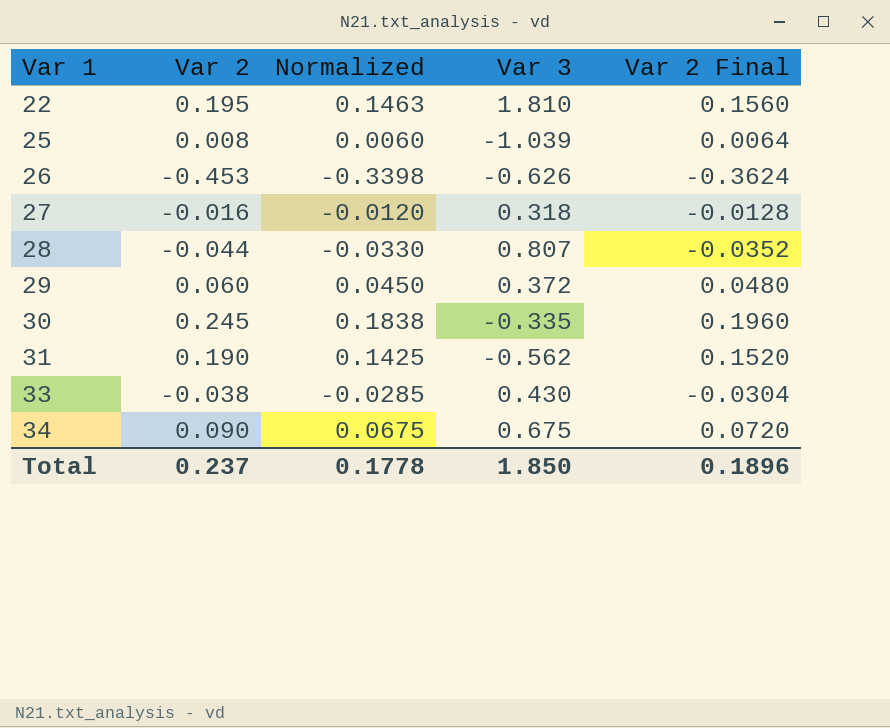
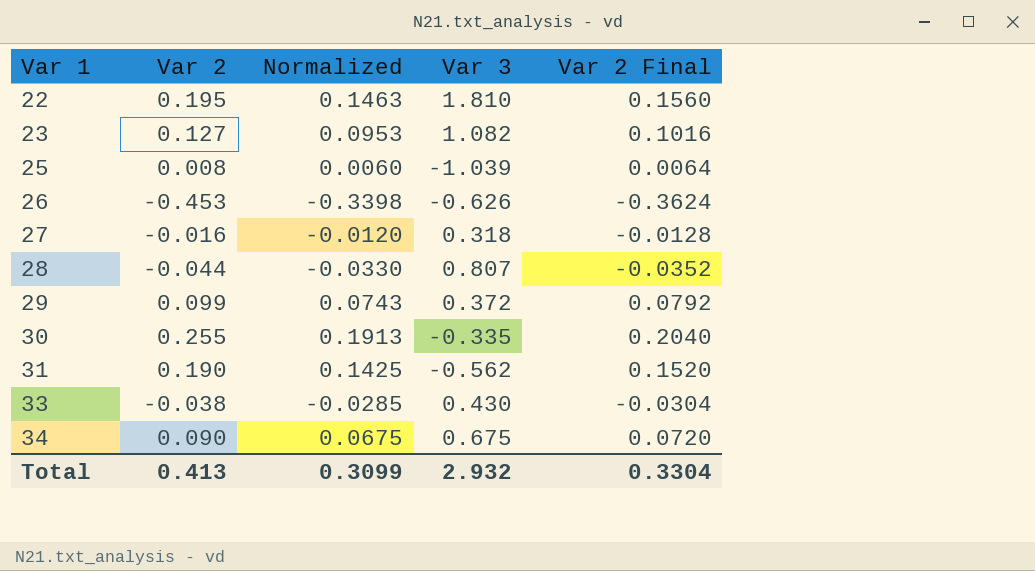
row 23: none -> 0.127 | 0.0953 | 1.082 | 0.1016
29 | Var 2: 0.060 -> 0.099
29 | Normalized: 0.0450 -> 0.0743
29 | Var 2 Final: 0.0480 -> 0.0792
30 | Var 2: 0.245 -> 0.255
30 | Normalized: 0.1838 -> 0.1913
30 | Var 2 Final: 0.1960 -> 0.2040
Total | Var 2: 0.237 -> 0.413
Total | Normalized: 0.1778 -> 0.3099
Total | Var 3: 1.850 -> 2.932
Total | Var 2 Final: 0.1896 -> 0.3304

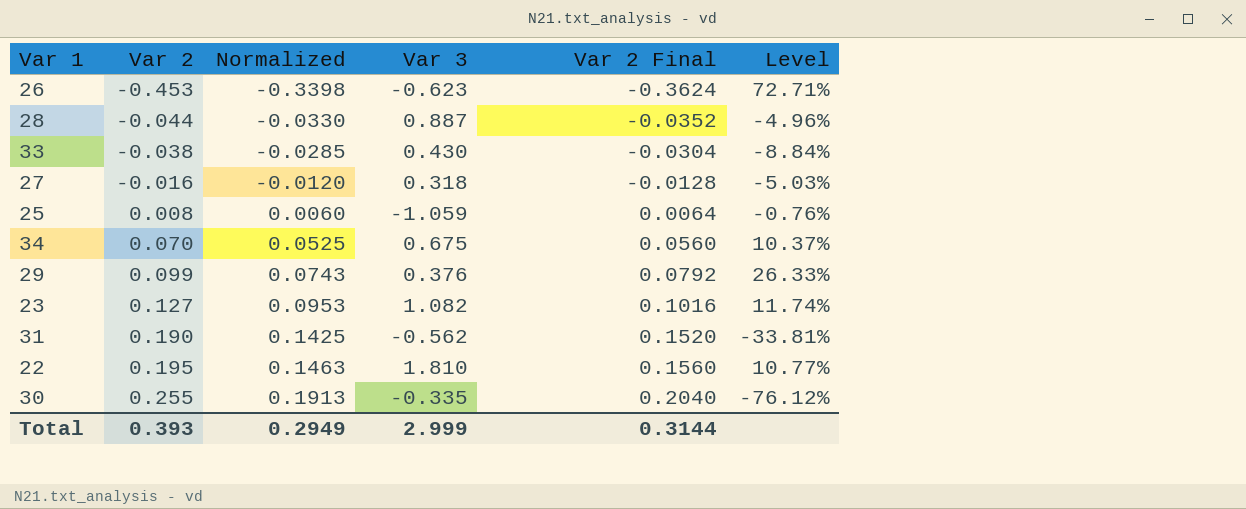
row order: Var 1 ascending -> Var 2 ascending
column Level | formula: none -> [Var 2] / [Var 3]
26 | Var 3: -0.626 -> -0.623
28 | Var 3: 0.807 -> 0.887
25 | Var 3: -1.039 -> -1.059
34 | Var 2: 0.090 -> 0.070
34 | Normalized: 0.0675 -> 0.0525
34 | Var 2 Final: 0.0720 -> 0.0560
29 | Var 3: 0.372 -> 0.376
Total | Var 2: 0.413 -> 0.393
Total | Normalized: 0.3099 -> 0.2949
Total | Var 3: 2.932 -> 2.999
Total | Var 2 Final: 0.3304 -> 0.3144

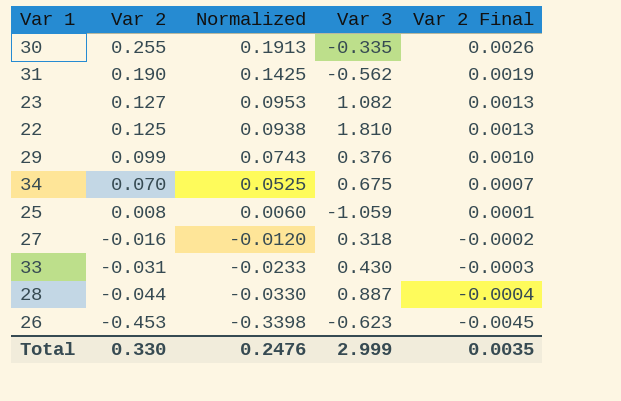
row order: Var 2 ascending -> Var 2 descending
column Level | formula: [Var 2] / [Var 3] -> none
column Var 2 Final | formula: [Var 2] * 0.8 -> [Var 2] * 0.01
22 | Var 2: 0.195 -> 0.125
22 | Normalized: 0.1463 -> 0.0938
33 | Var 2: -0.038 -> -0.031
33 | Normalized: -0.0285 -> -0.0233
Total | Var 2: 0.393 -> 0.330
Total | Normalized: 0.2949 -> 0.2476
Total | Var 2 Final: 0.3144 -> 0.0035

